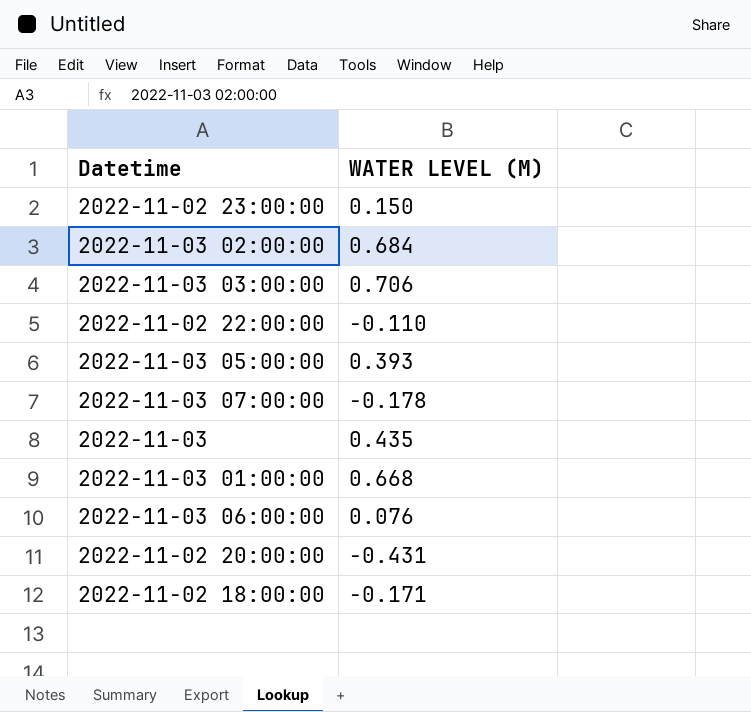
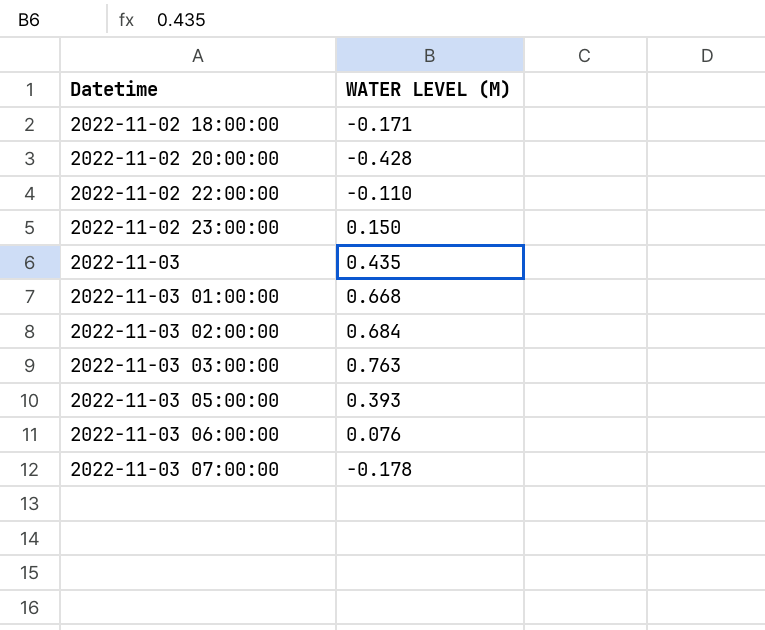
row order: none -> Datetime ascending
2022-11-02 20:00:00 | WATER LEVEL (M): -0.431 -> -0.428
2022-11-03 03:00:00 | WATER LEVEL (M): 0.706 -> 0.763

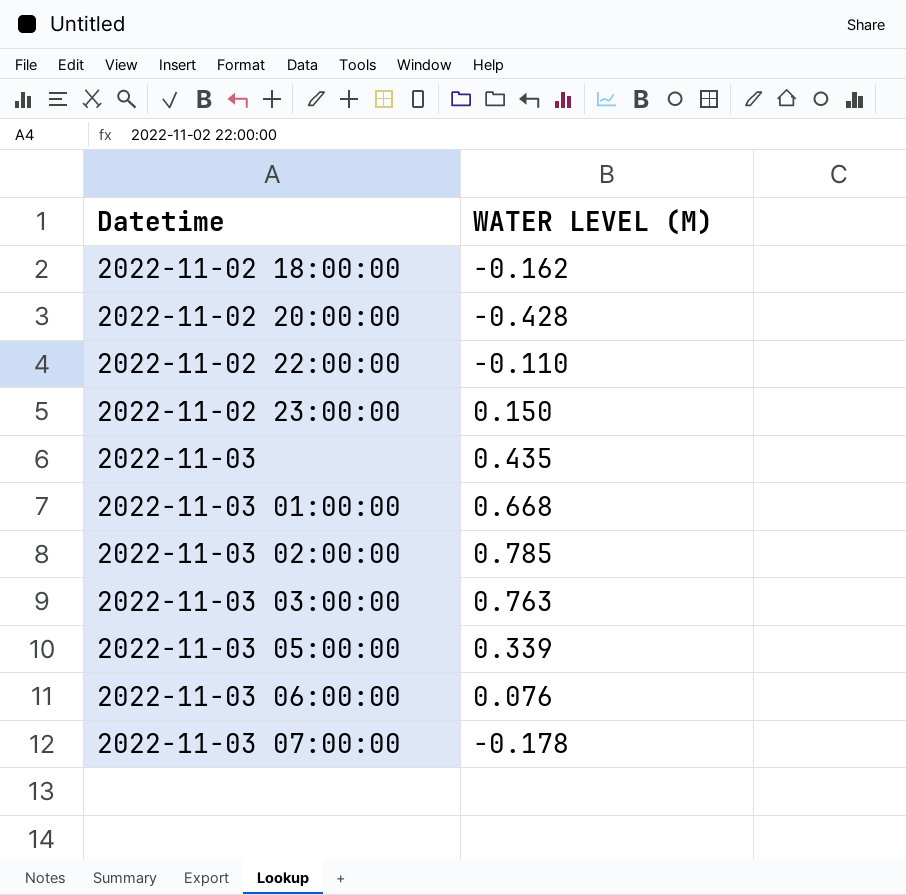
2022-11-02 18:00:00 | WATER LEVEL (M): -0.171 -> -0.162
2022-11-03 02:00:00 | WATER LEVEL (M): 0.684 -> 0.785
2022-11-03 05:00:00 | WATER LEVEL (M): 0.393 -> 0.339

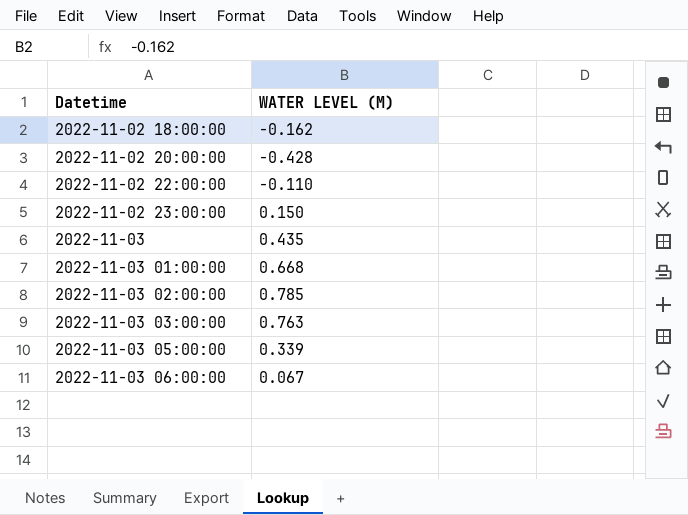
row 2022-11-03 07:00:00: -0.178 -> none
2022-11-03 06:00:00 | WATER LEVEL (M): 0.076 -> 0.067

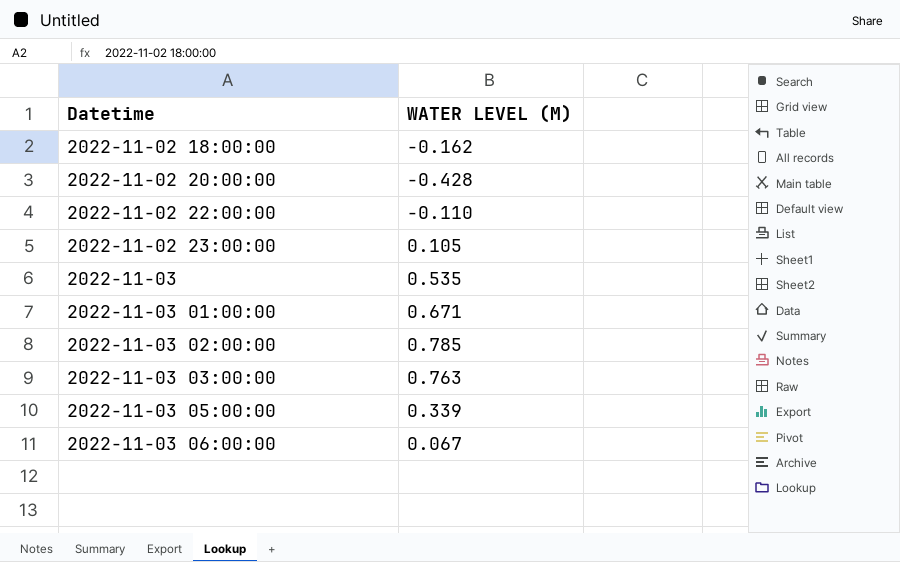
2022-11-02 23:00:00 | WATER LEVEL (M): 0.150 -> 0.105
2022-11-03 | WATER LEVEL (M): 0.435 -> 0.535
2022-11-03 01:00:00 | WATER LEVEL (M): 0.668 -> 0.671

